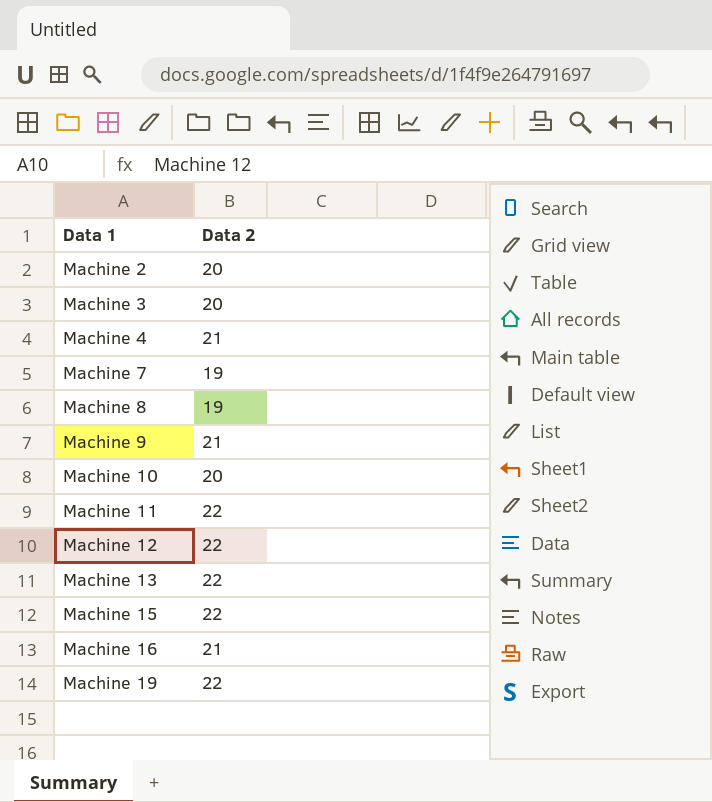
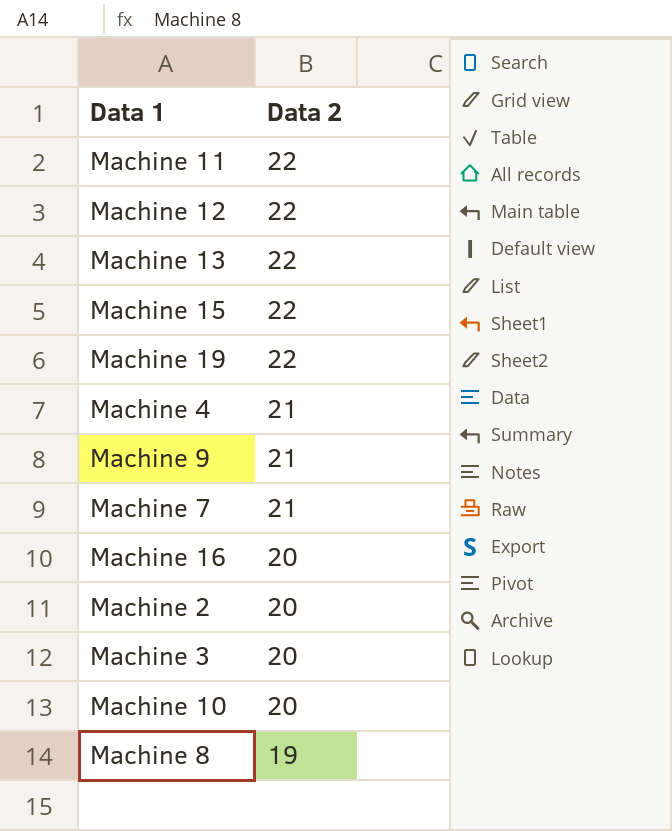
row order: Data 1 ascending -> Data 2 descending
Machine 7 | Data 2: 19 -> 21
Machine 16 | Data 2: 21 -> 20

